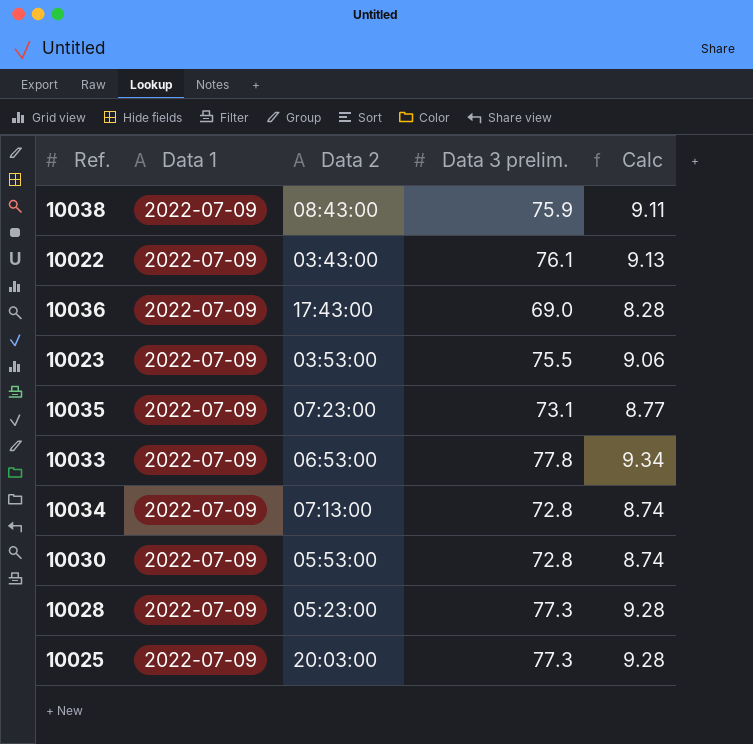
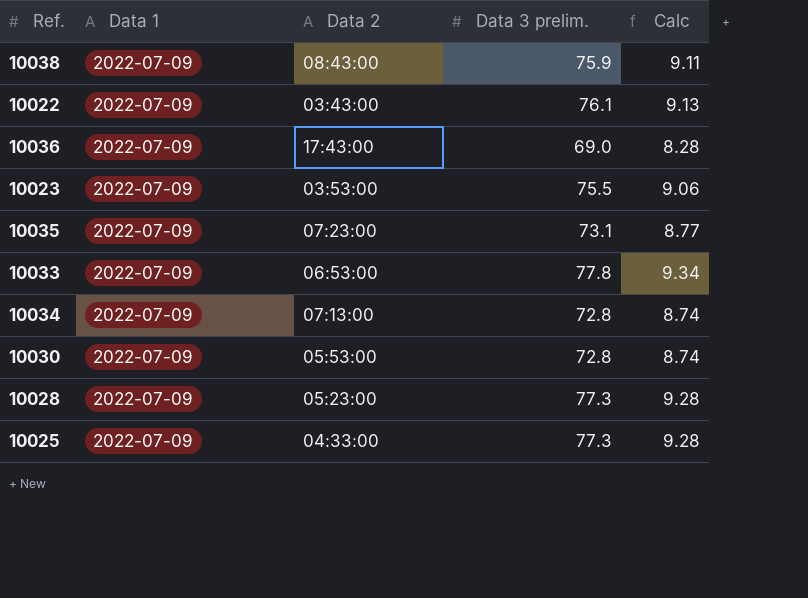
10025 | Data 2: 20:03:00 -> 04:33:00

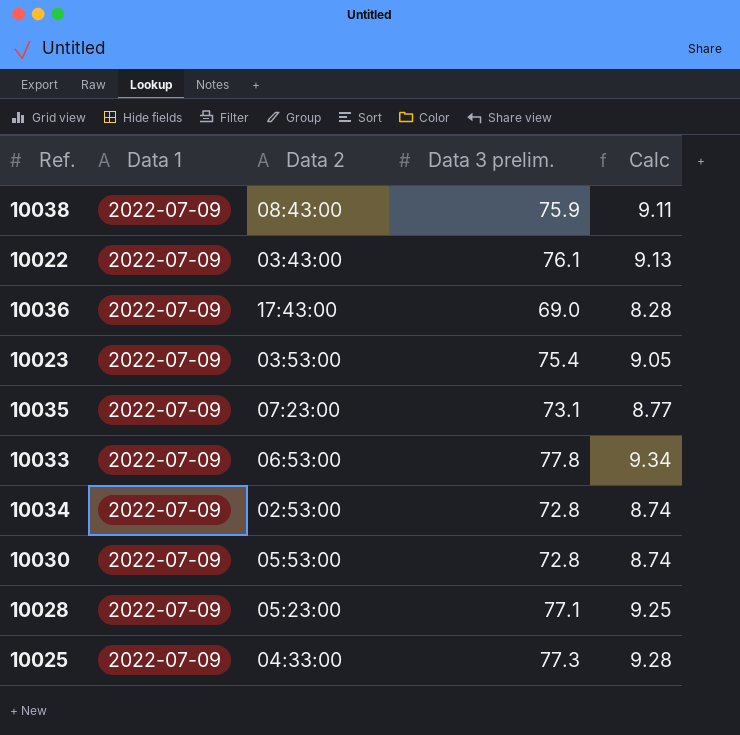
10023 | Data 3 prelim.: 75.5 -> 75.4
10023 | Calc: 9.06 -> 9.05
10034 | Data 2: 07:13:00 -> 02:53:00
10028 | Data 3 prelim.: 77.3 -> 77.1
10028 | Calc: 9.28 -> 9.25

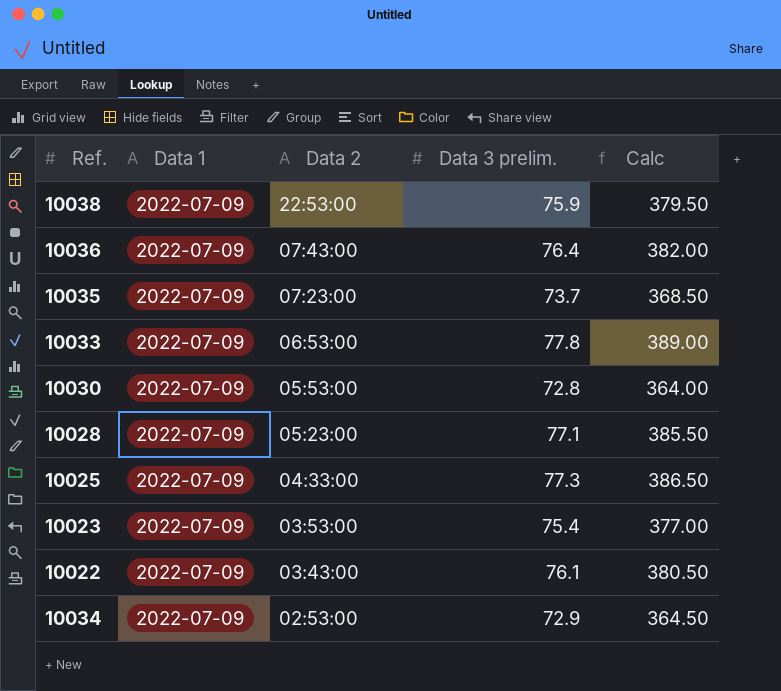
row order: none -> Data 2 descending
column Calc | formula: [Data 3 prelim.] * 0.12 -> [Data 3 prelim.] * 5
10038 | Data 2: 08:43:00 -> 22:53:00
10036 | Data 2: 17:43:00 -> 07:43:00
10036 | Data 3 prelim.: 69.0 -> 76.4
10035 | Data 3 prelim.: 73.1 -> 73.7
10034 | Data 3 prelim.: 72.8 -> 72.9

